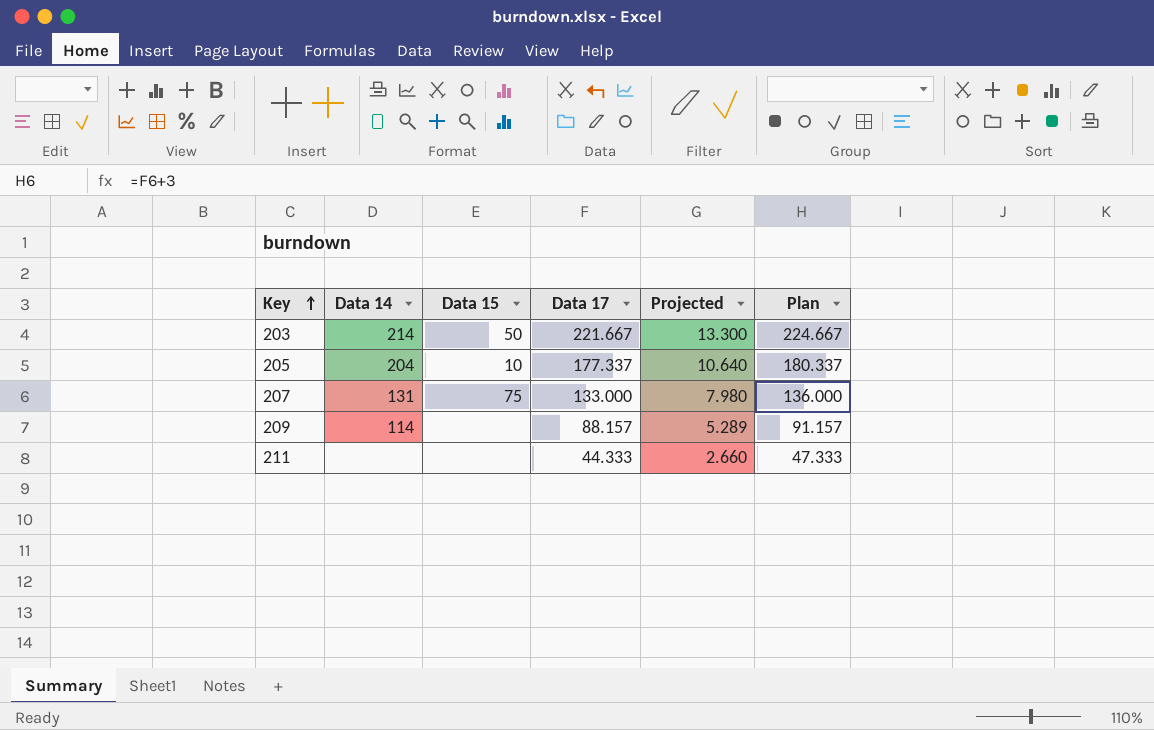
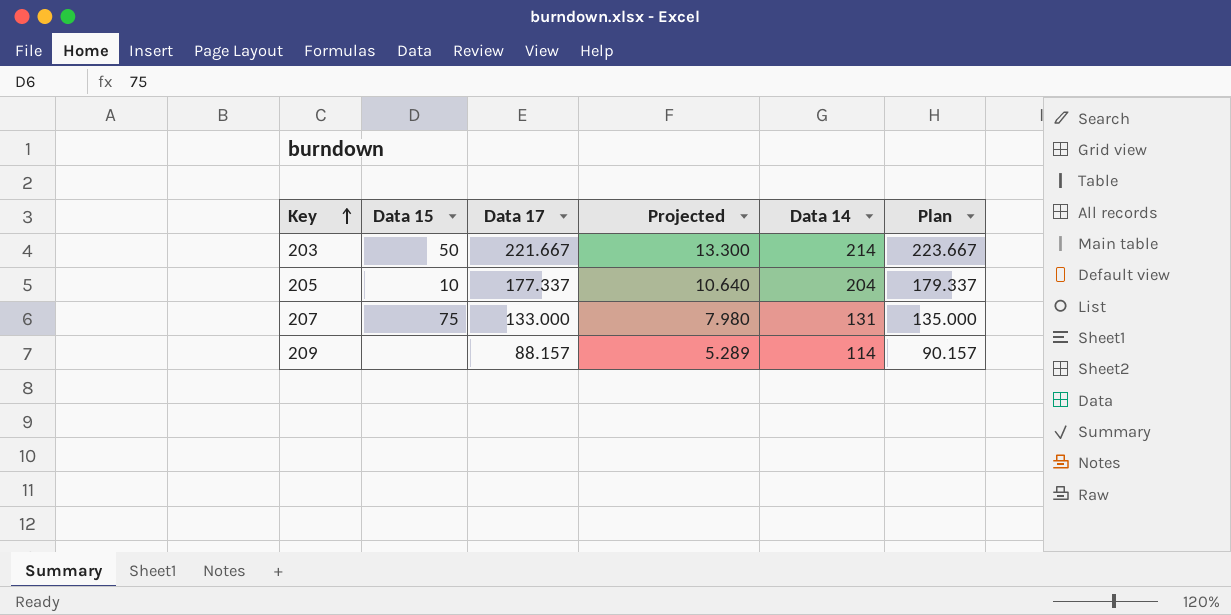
column Data 14 | position: 2 -> 5
column Plan | formula: [Data 17] + 3 -> [Data 17] + 2
row 211: none | none | 44.333 | 2.660 | 47.333 -> none

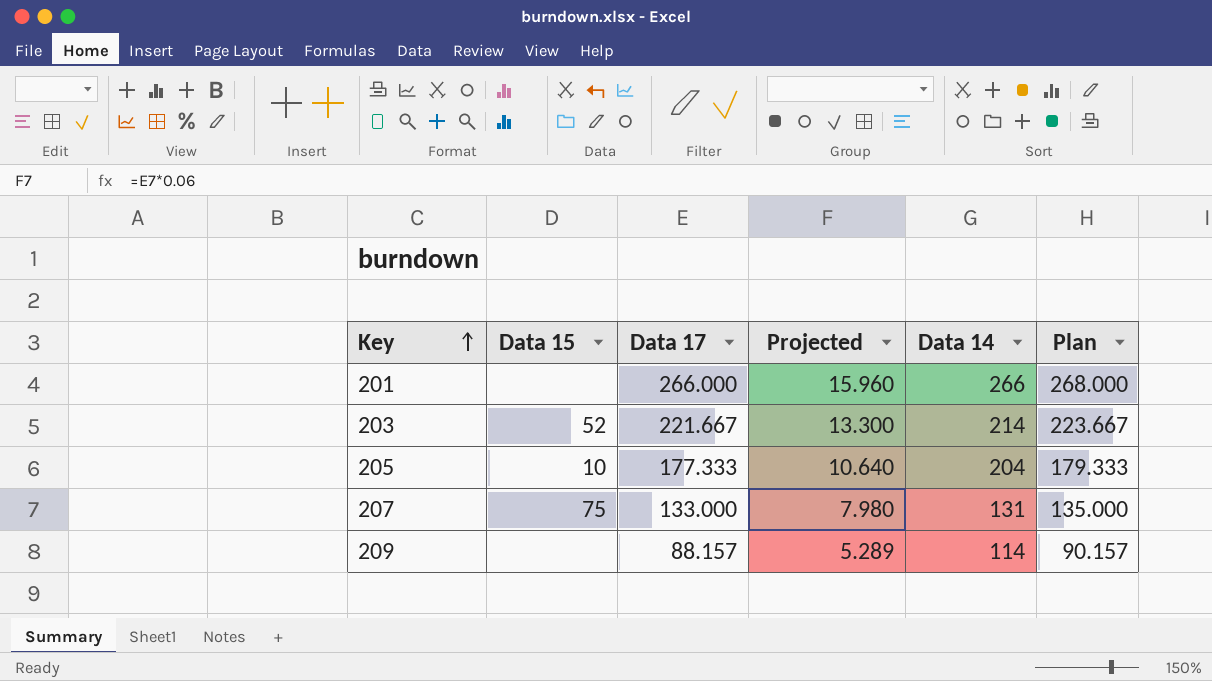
row 201: none -> none | 266.000 | 15.960 | 266 | 268.000
203 | Data 15: 50 -> 52
205 | Data 17: 177.337 -> 177.333
205 | Plan: 179.337 -> 179.333

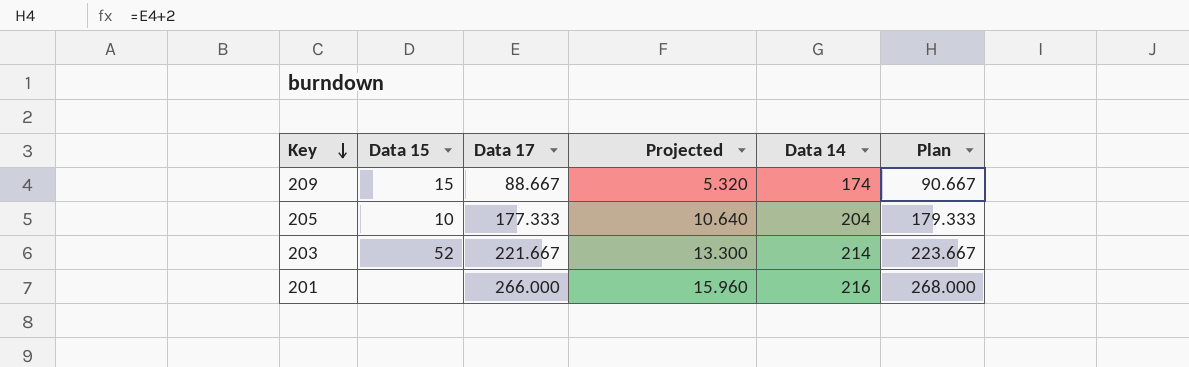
row order: Key ascending -> Key descending
row 207: 75 | 133.000 | 7.980 | 131 | 135.000 -> none
209 | Data 15: none -> 15
209 | Data 17: 88.157 -> 88.667
209 | Projected: 5.289 -> 5.320
209 | Data 14: 114 -> 174
209 | Plan: 90.157 -> 90.667
201 | Data 14: 266 -> 216

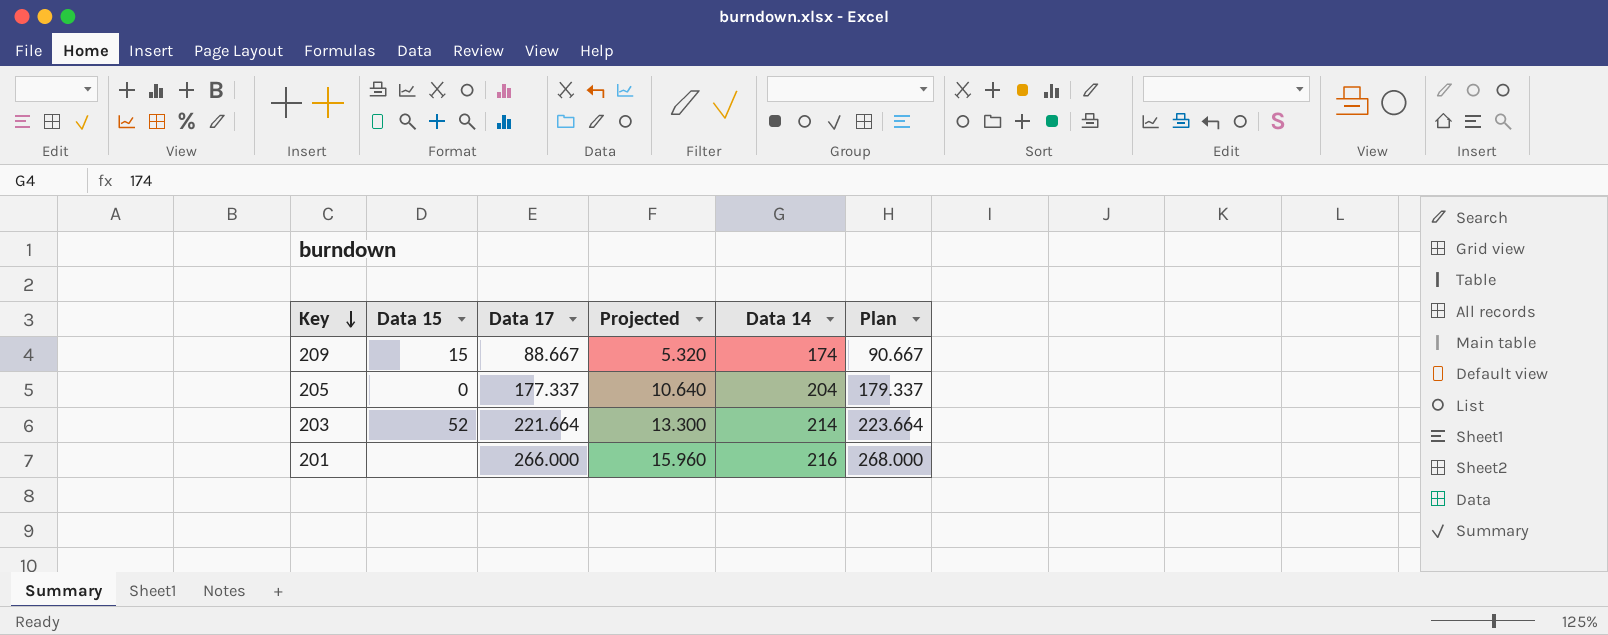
205 | Data 15: 10 -> 0
205 | Data 17: 177.333 -> 177.337
205 | Plan: 179.333 -> 179.337
203 | Data 17: 221.667 -> 221.664
203 | Plan: 223.667 -> 223.664

